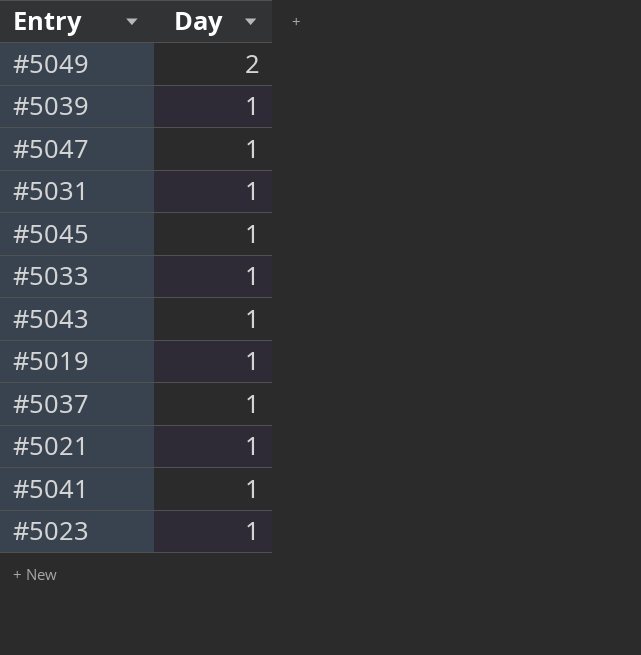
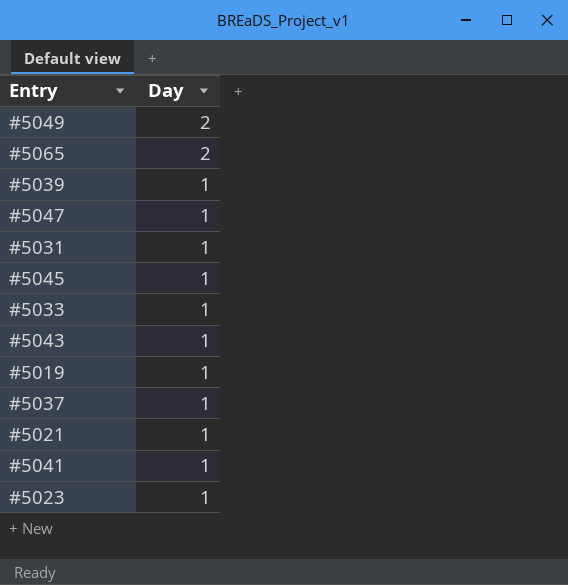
row #5065: none -> 2

